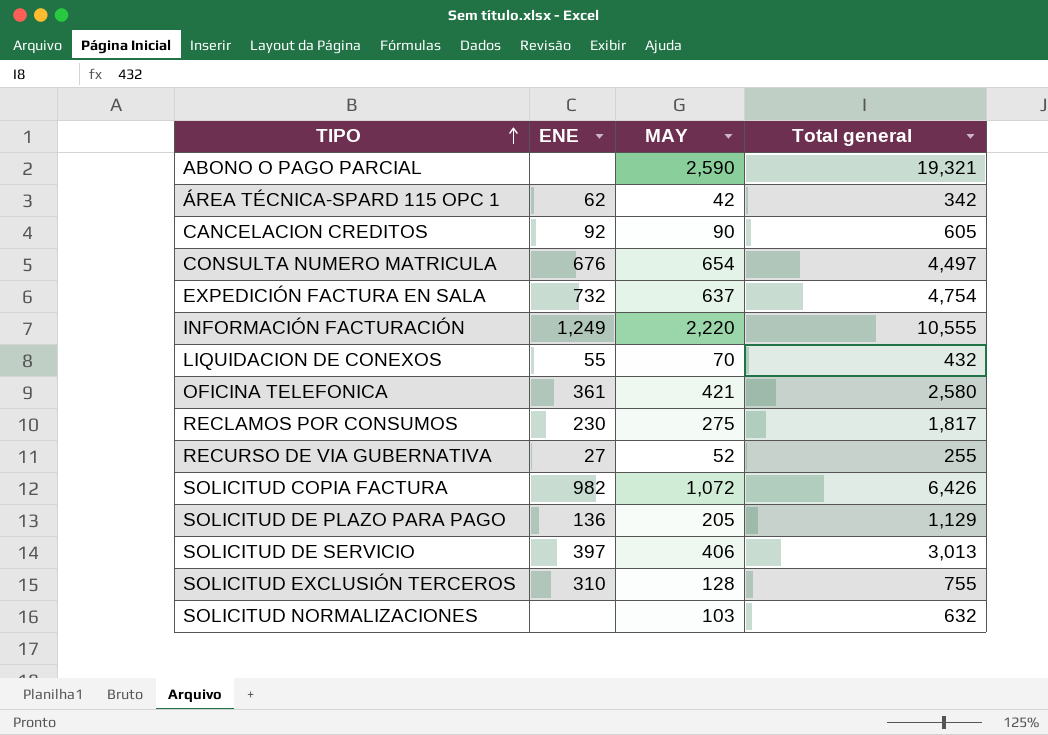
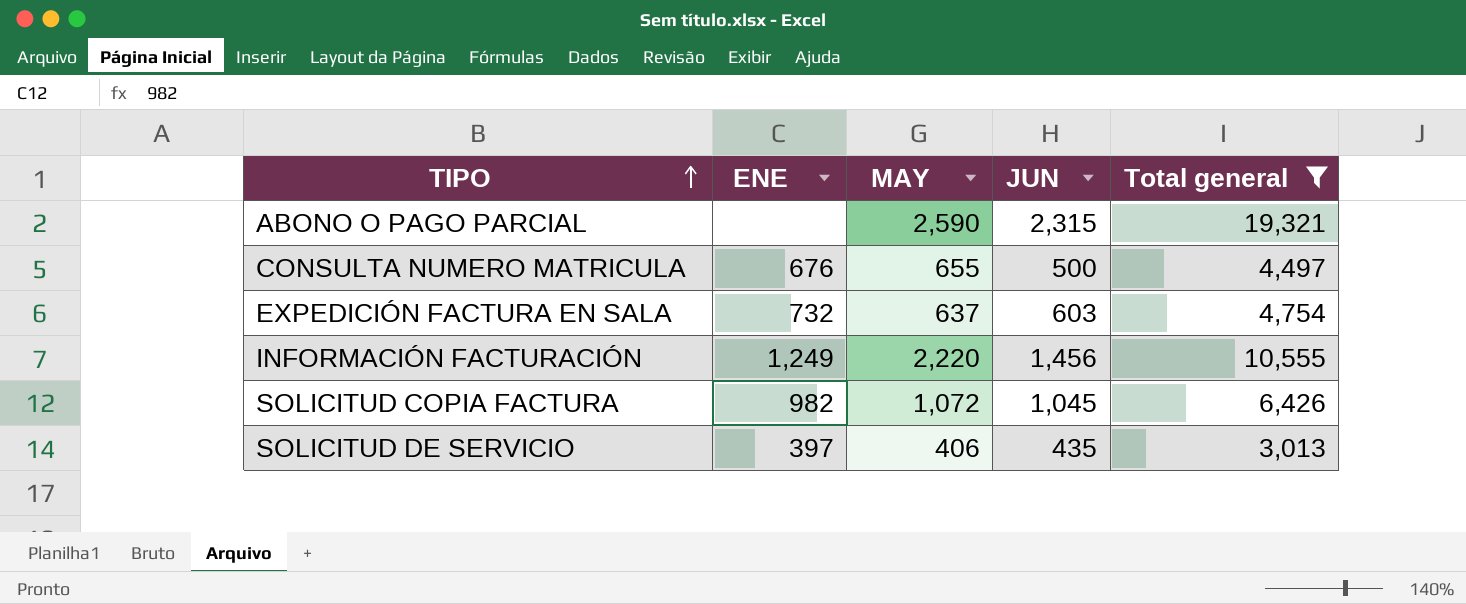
filter: none -> Total general >= 3,013
column JUN | position: none -> 4
CONSULTA NUMERO MATRICULA | MAY: 654 -> 655

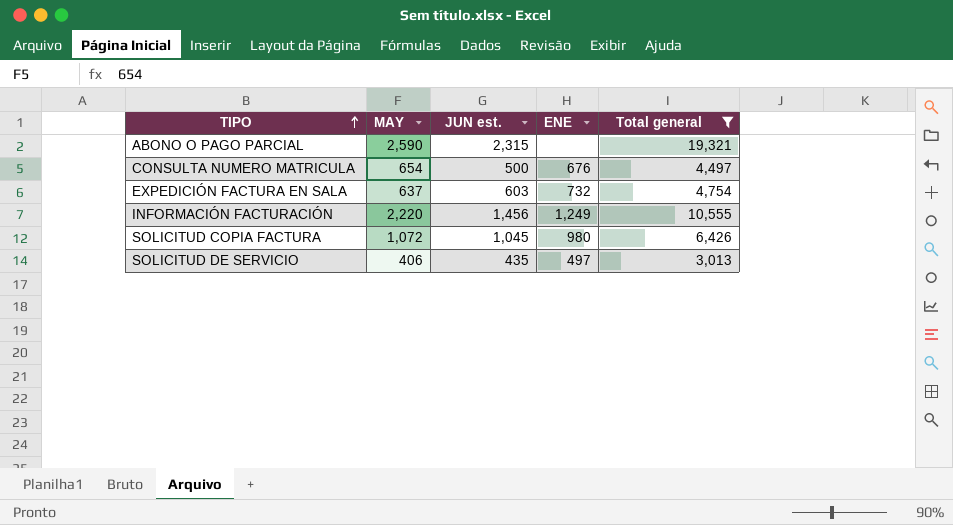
column name: JUN -> JUN est.
column ENE | position: 2 -> 4
CONSULTA NUMERO MATRICULA | MAY: 655 -> 654
SOLICITUD COPIA FACTURA | ENE: 982 -> 980
SOLICITUD DE SERVICIO | ENE: 397 -> 497

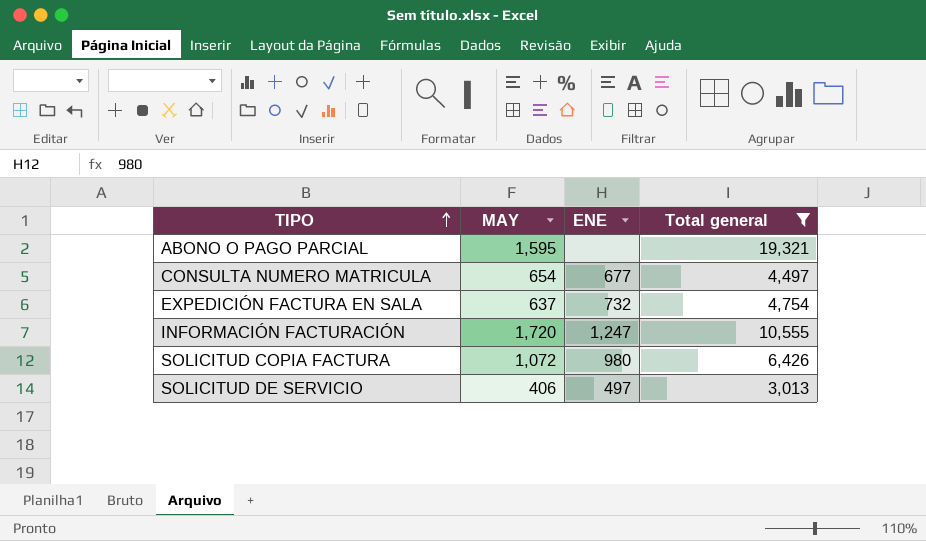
column JUN est. | position: 3 -> none
ABONO O PAGO PARCIAL | MAY: 2,590 -> 1,595
CONSULTA NUMERO MATRICULA | ENE: 676 -> 677
INFORMACIÓN FACTURACIÓN | MAY: 2,220 -> 1,720
INFORMACIÓN FACTURACIÓN | ENE: 1,249 -> 1,247

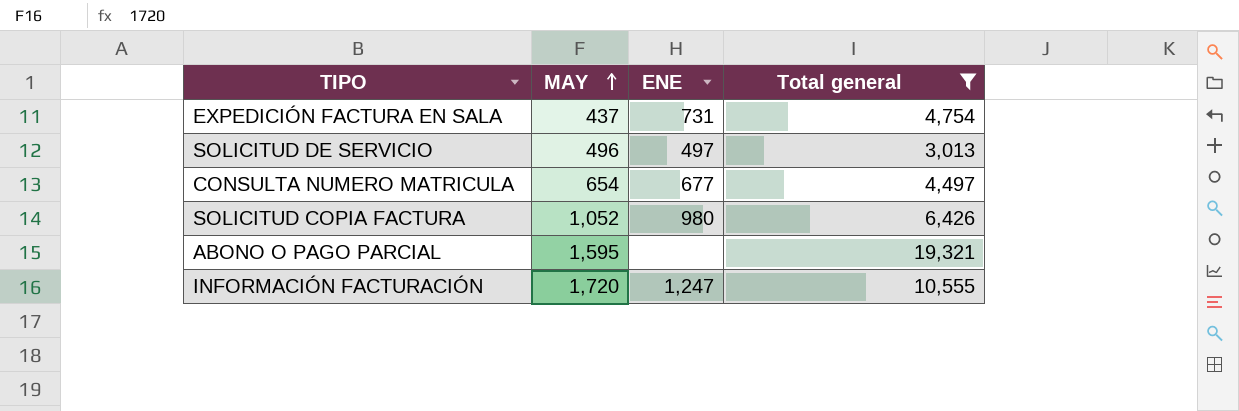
row order: TIPO ascending -> MAY ascending
EXPEDICIÓN FACTURA EN SALA | MAY: 637 -> 437
EXPEDICIÓN FACTURA EN SALA | ENE: 732 -> 731
SOLICITUD DE SERVICIO | MAY: 406 -> 496
SOLICITUD COPIA FACTURA | MAY: 1,072 -> 1,052

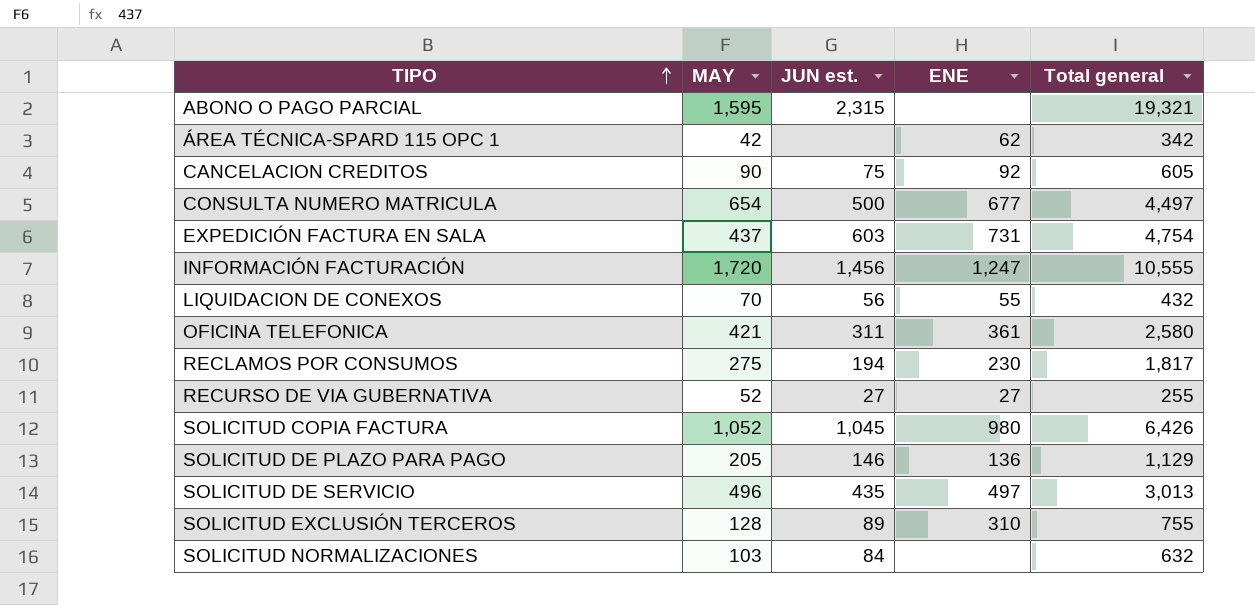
filter: Total general >= 3,013 -> none
row order: MAY ascending -> TIPO ascending
column JUN est. | position: none -> 3

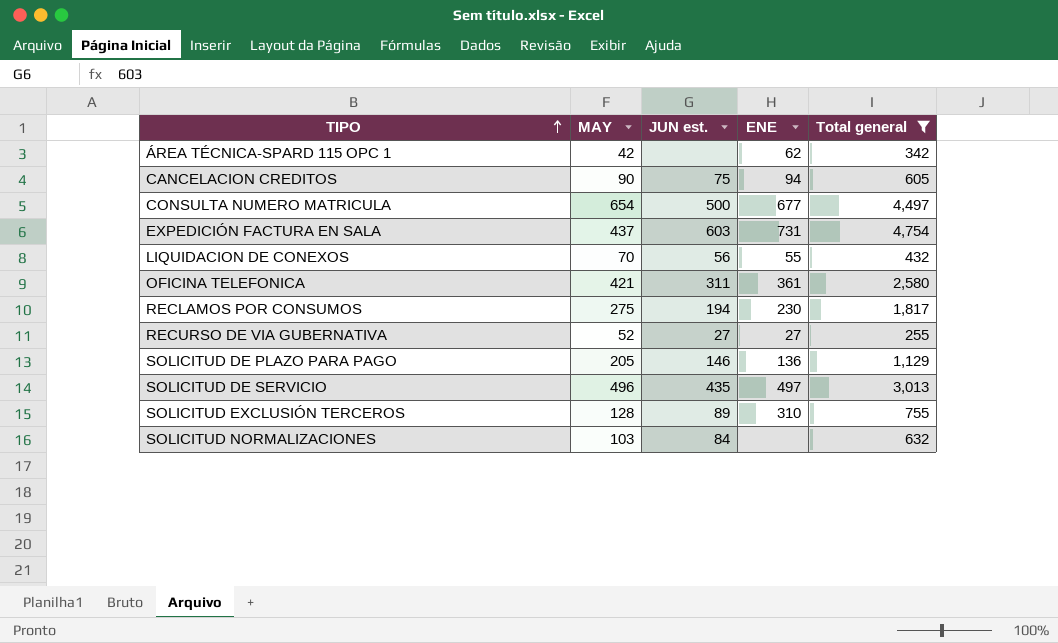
filter: none -> Total general <= 4,754
CANCELACION CREDITOS | ENE: 92 -> 94

